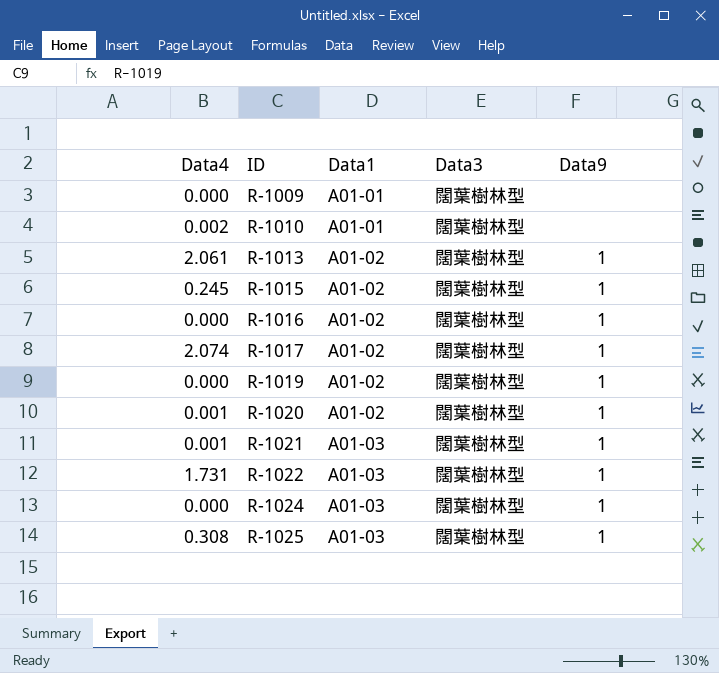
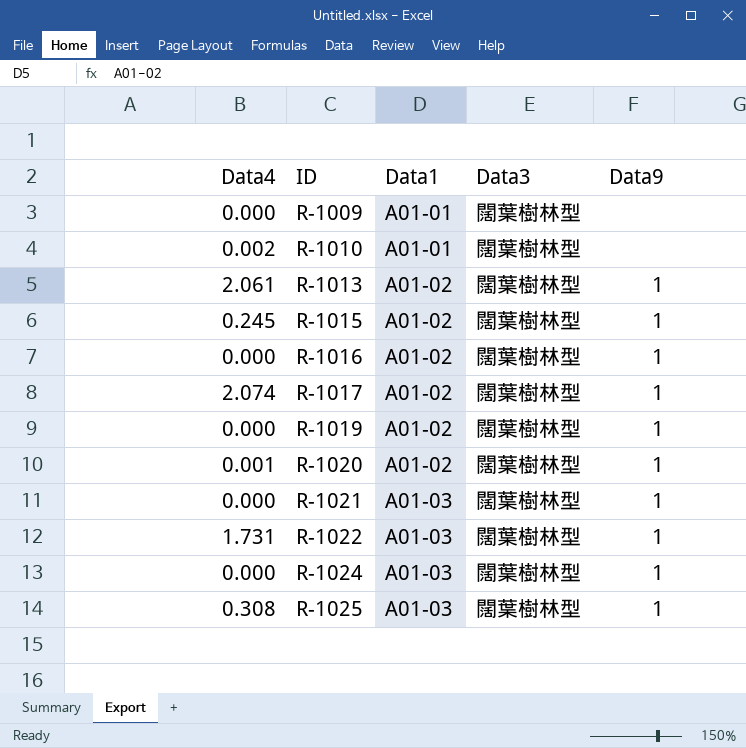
R-1021 | Data4: 0.001 -> 0.000

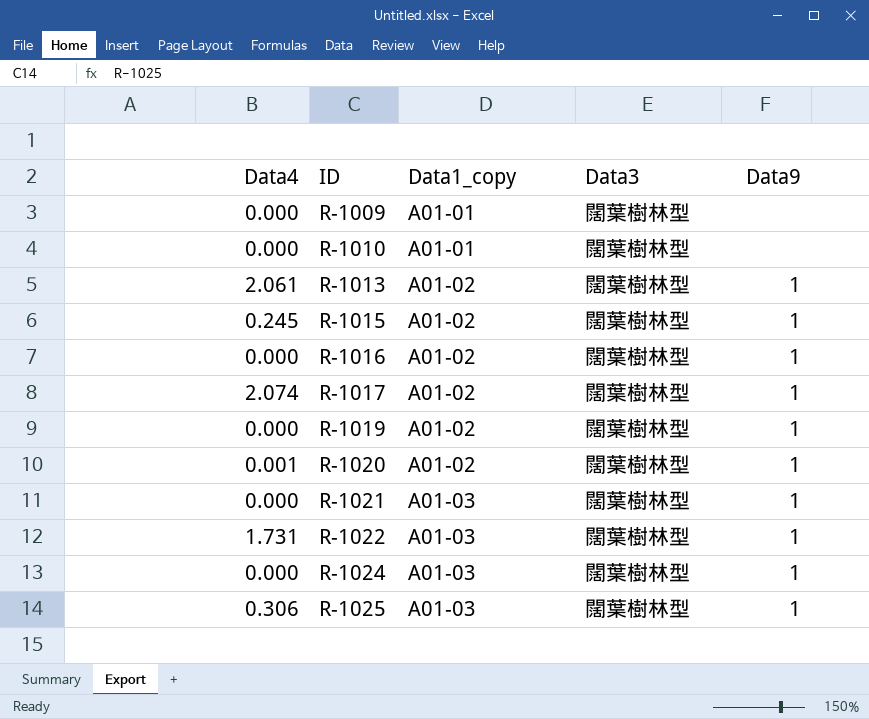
column name: Data1 -> Data1_copy
R-1010 | Data4: 0.002 -> 0.000
R-1025 | Data4: 0.308 -> 0.306

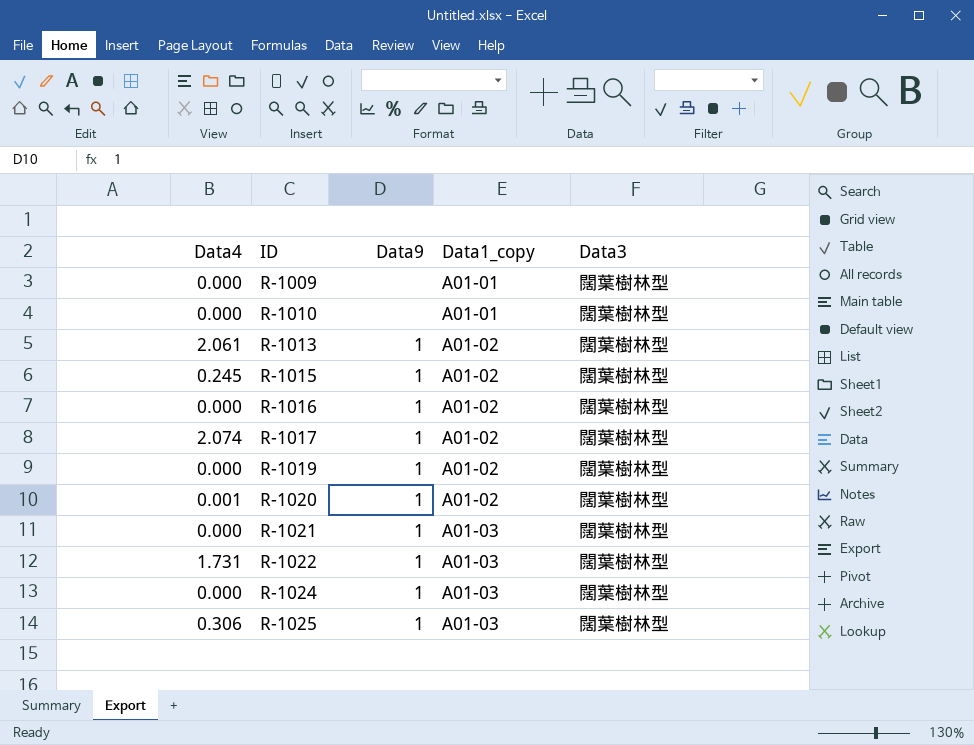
column Data9 | position: 5 -> 3

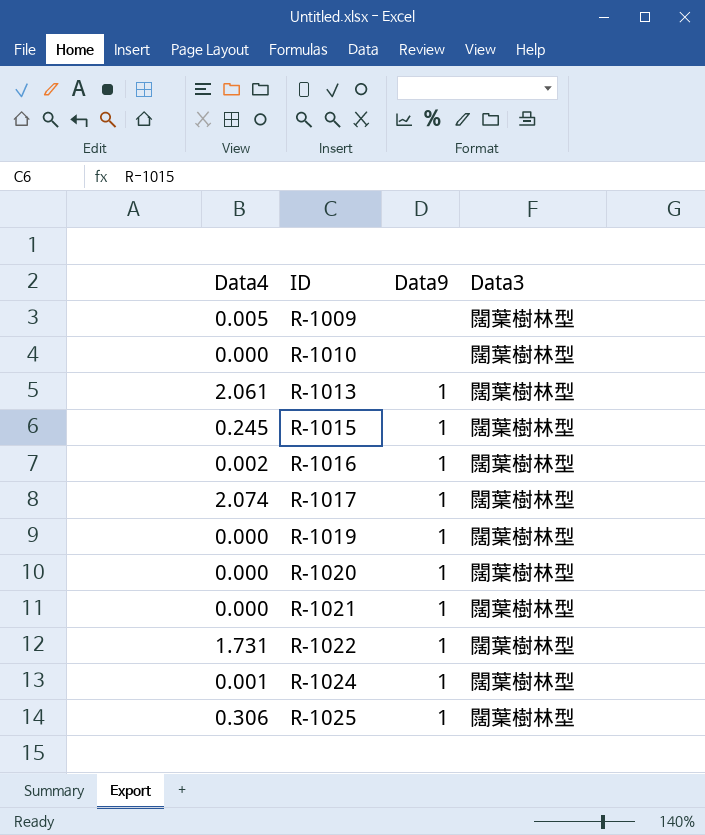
column Data1_copy | position: 4 -> none
R-1009 | Data4: 0.000 -> 0.005
R-1016 | Data4: 0.000 -> 0.002
R-1020 | Data4: 0.001 -> 0.000
R-1024 | Data4: 0.000 -> 0.001

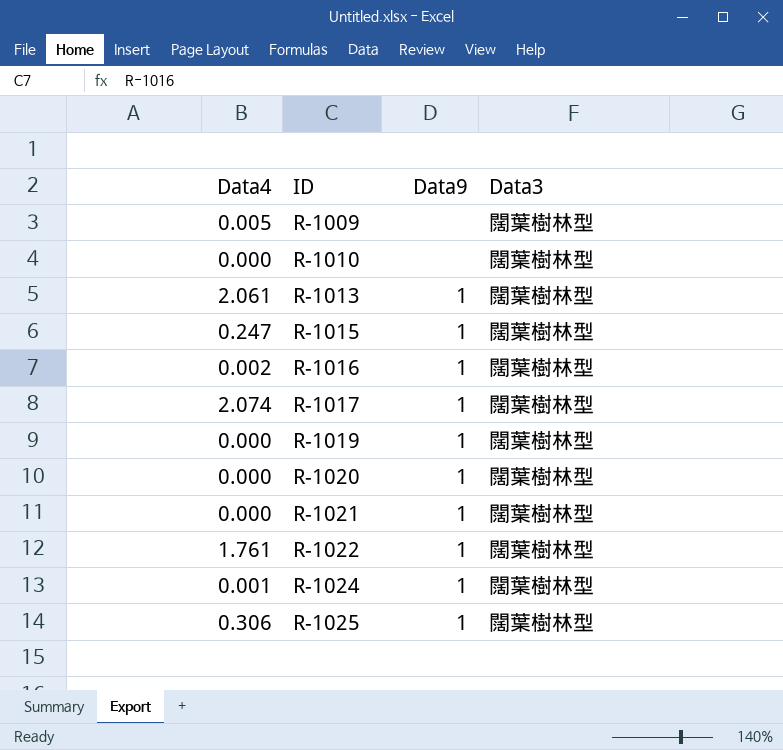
R-1015 | Data4: 0.245 -> 0.247
R-1022 | Data4: 1.731 -> 1.761

